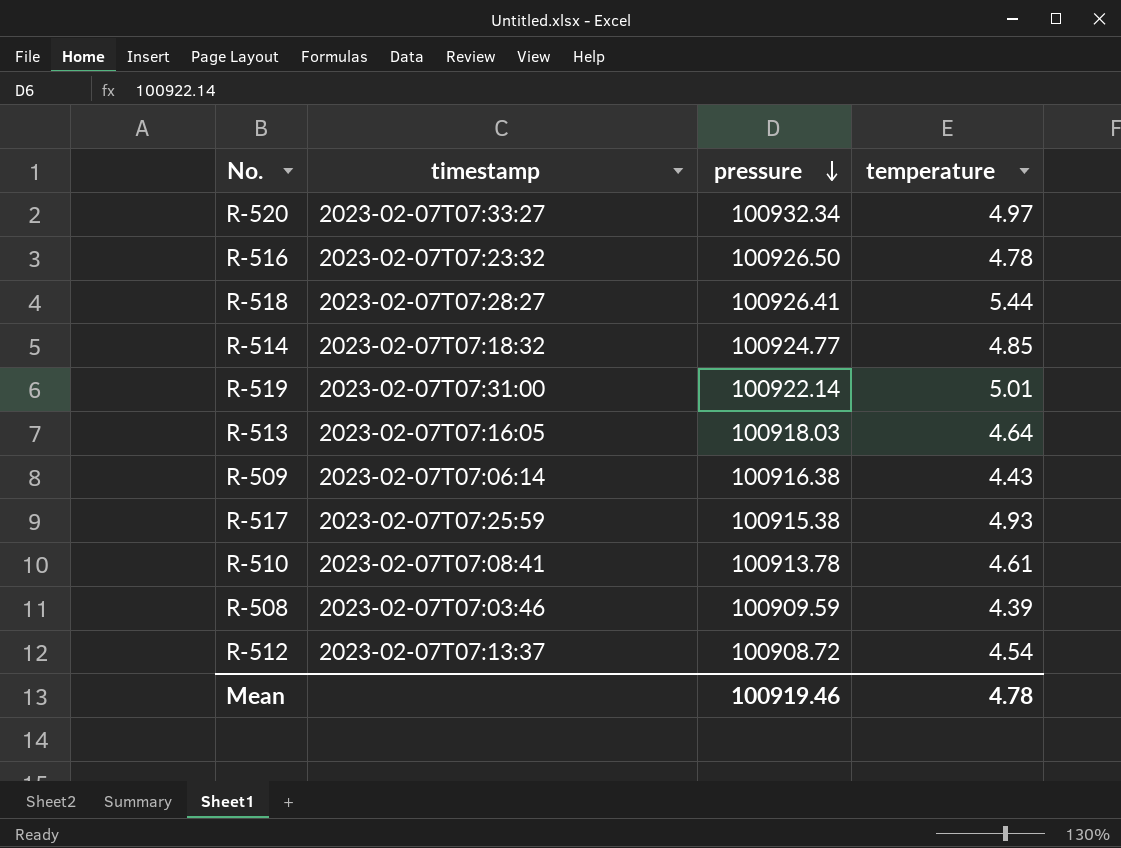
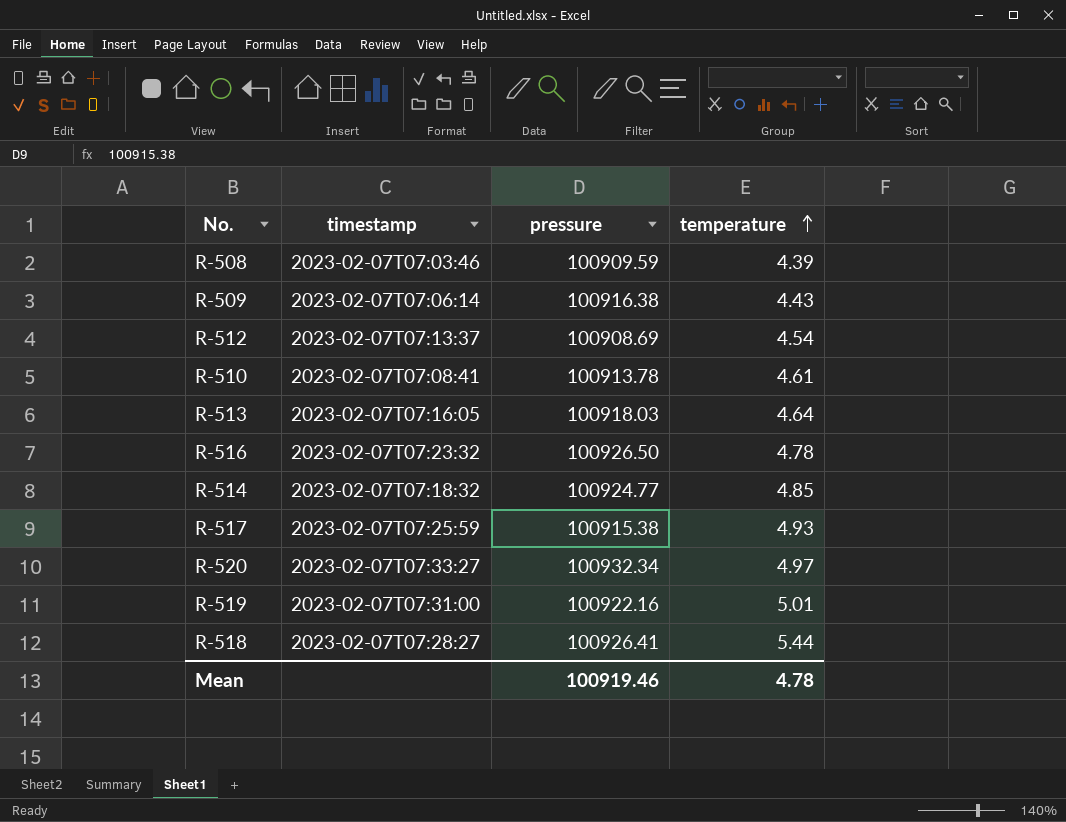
row order: pressure descending -> temperature ascending
R-512 | pressure: 100908.72 -> 100908.69
R-519 | pressure: 100922.14 -> 100922.16

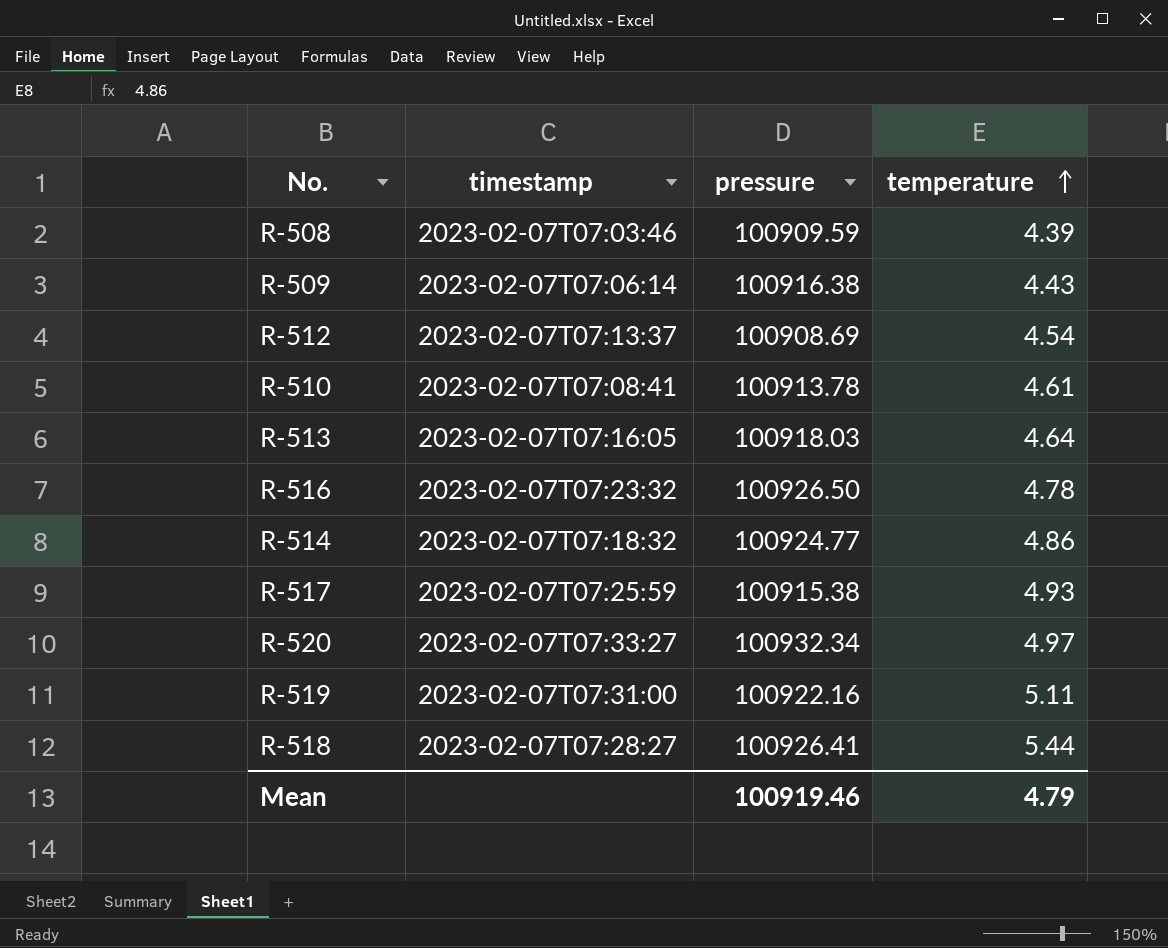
R-514 | temperature: 4.85 -> 4.86
R-519 | temperature: 5.01 -> 5.11
Mean | temperature: 4.78 -> 4.79

